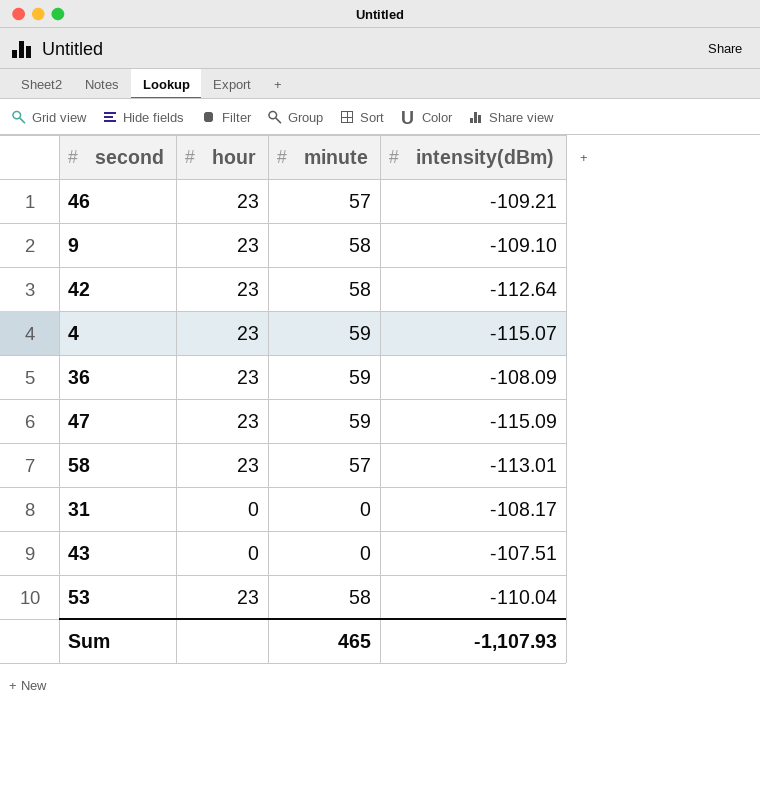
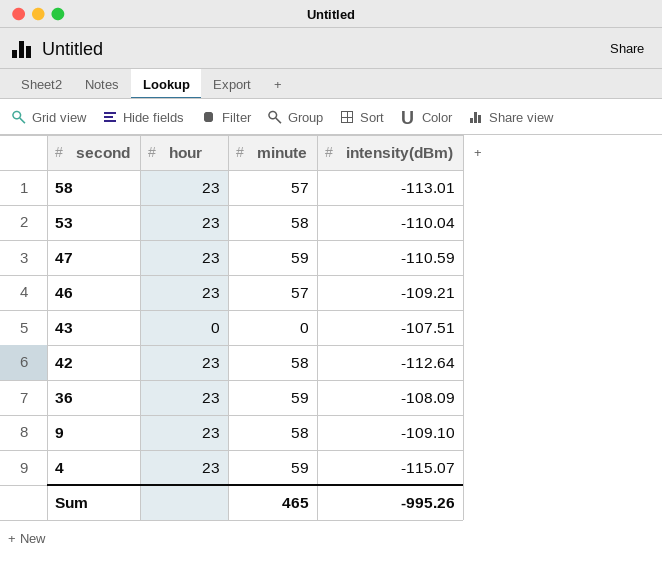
row order: none -> second descending
row 31: 0 | 0 | -108.17 -> none
47 | intensity(dBm): -115.09 -> -110.59
Sum | intensity(dBm): -1,107.93 -> -995.26

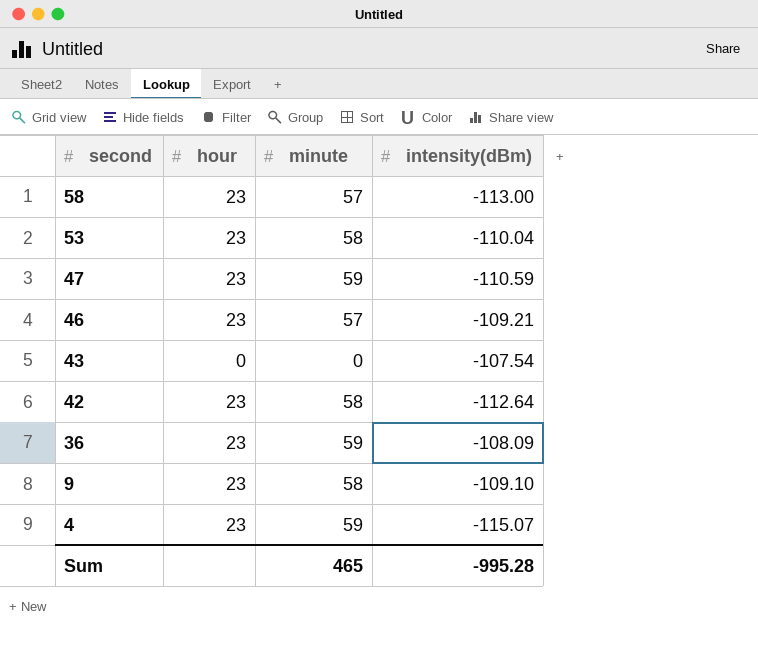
58 | intensity(dBm): -113.01 -> -113.00
43 | intensity(dBm): -107.51 -> -107.54
Sum | intensity(dBm): -995.26 -> -995.28

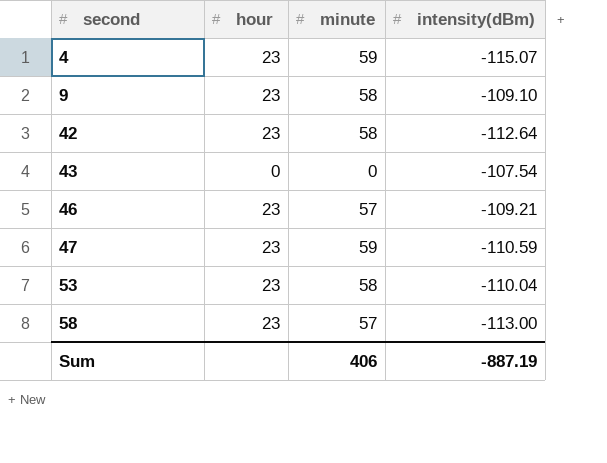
row order: second descending -> second ascending
row 36: 23 | 59 | -108.09 -> none
Sum | minute: 465 -> 406
Sum | intensity(dBm): -995.28 -> -887.19

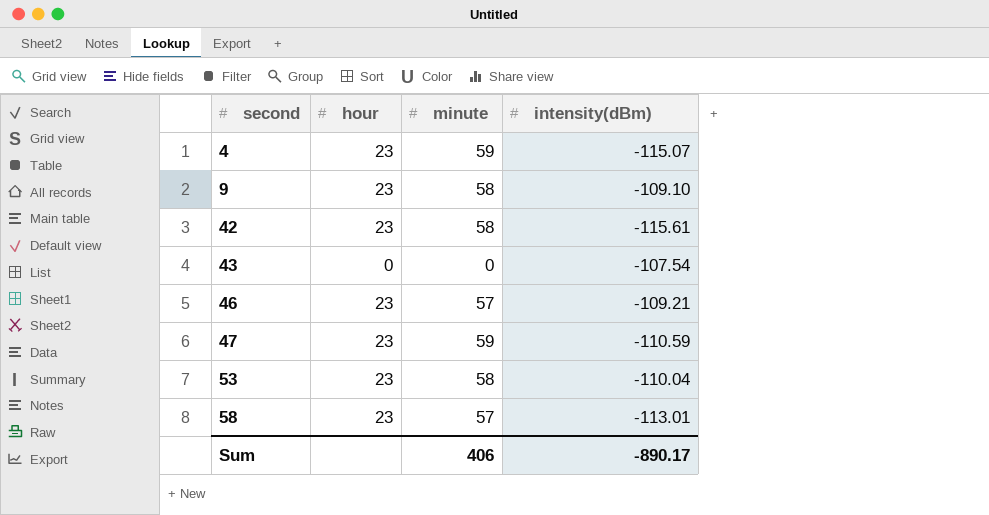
42 | intensity(dBm): -112.64 -> -115.61
58 | intensity(dBm): -113.00 -> -113.01
Sum | intensity(dBm): -887.19 -> -890.17

